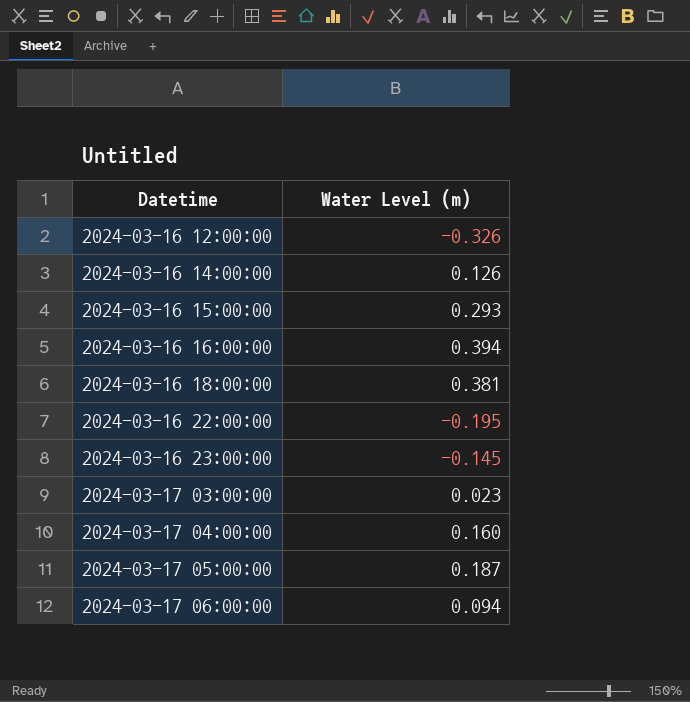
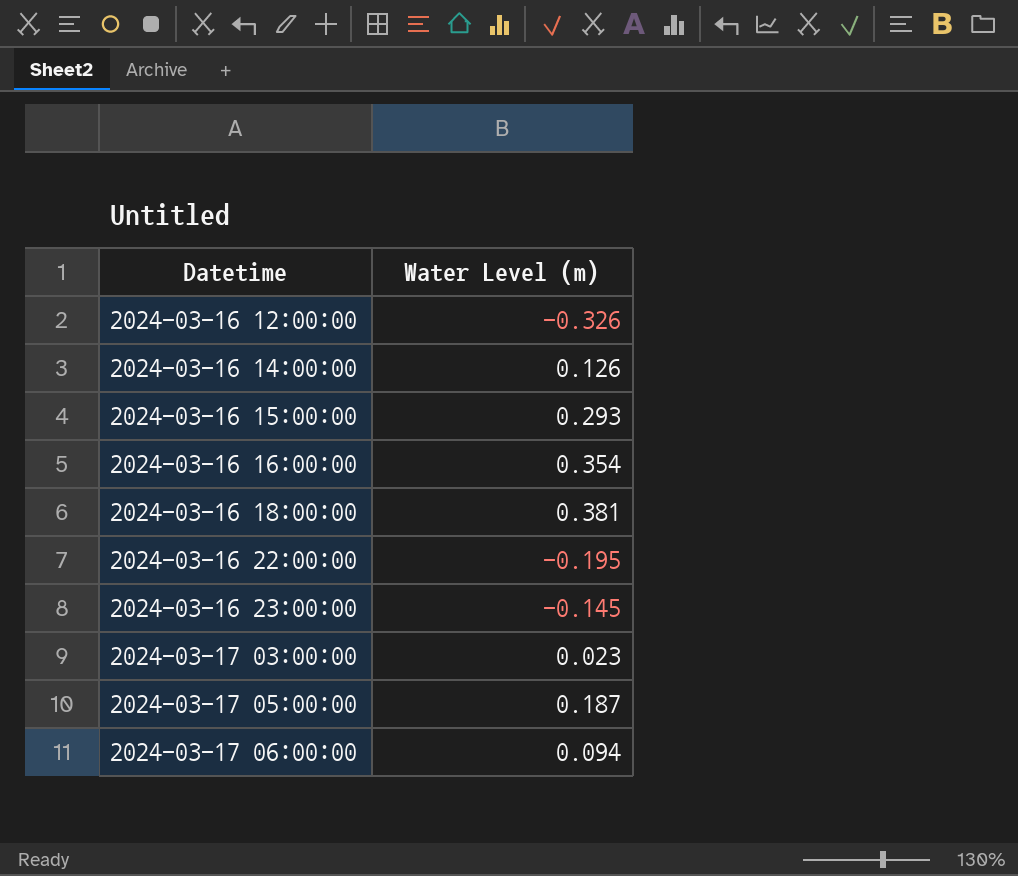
row 2024-03-17 04:00:00: 0.160 -> none
2024-03-16 16:00:00 | Water Level (m): 0.394 -> 0.354

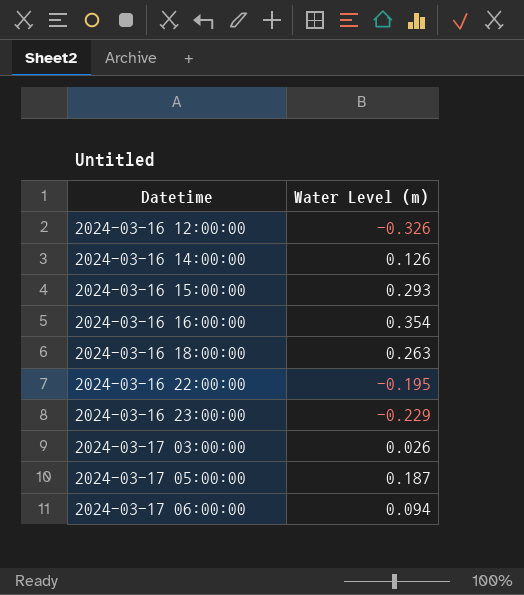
2024-03-16 18:00:00 | Water Level (m): 0.381 -> 0.263
2024-03-16 23:00:00 | Water Level (m): -0.145 -> -0.229
2024-03-17 03:00:00 | Water Level (m): 0.023 -> 0.026

